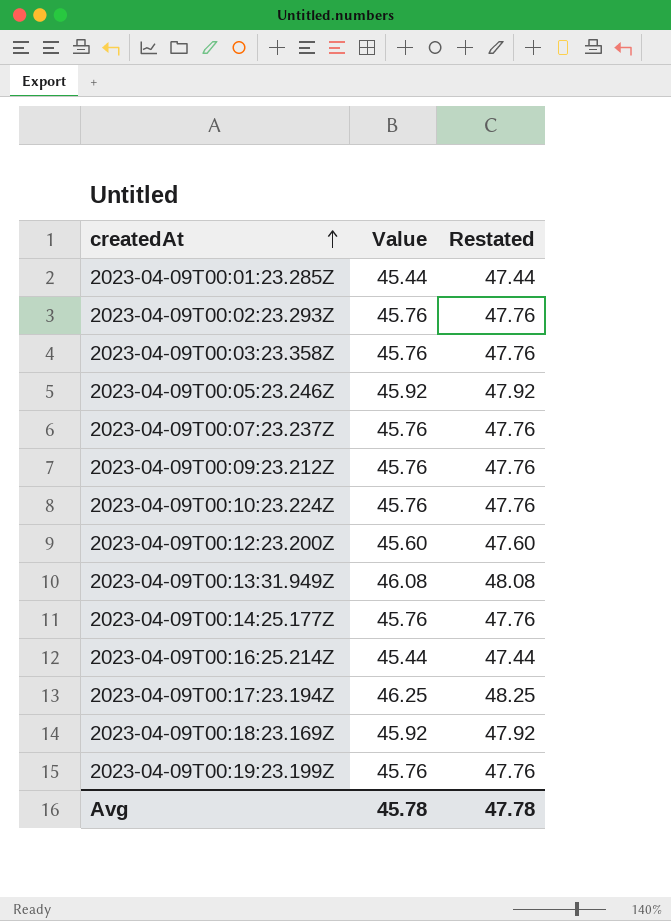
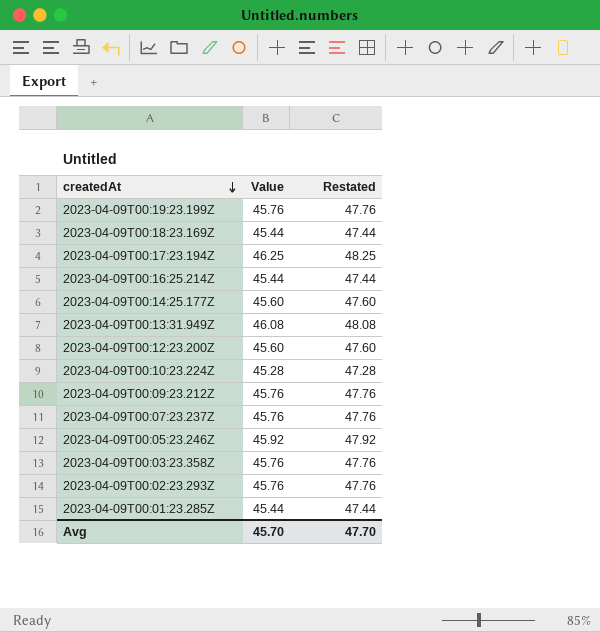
row order: createdAt ascending -> createdAt descending
2023-04-09T00:18:23.169Z | Value: 45.92 -> 45.44
2023-04-09T00:18:23.169Z | Restated: 47.92 -> 47.44
2023-04-09T00:14:25.177Z | Value: 45.76 -> 45.60
2023-04-09T00:14:25.177Z | Restated: 47.76 -> 47.60
2023-04-09T00:10:23.224Z | Value: 45.76 -> 45.28
2023-04-09T00:10:23.224Z | Restated: 47.76 -> 47.28
Avg | Value: 45.78 -> 45.70
Avg | Restated: 47.78 -> 47.70

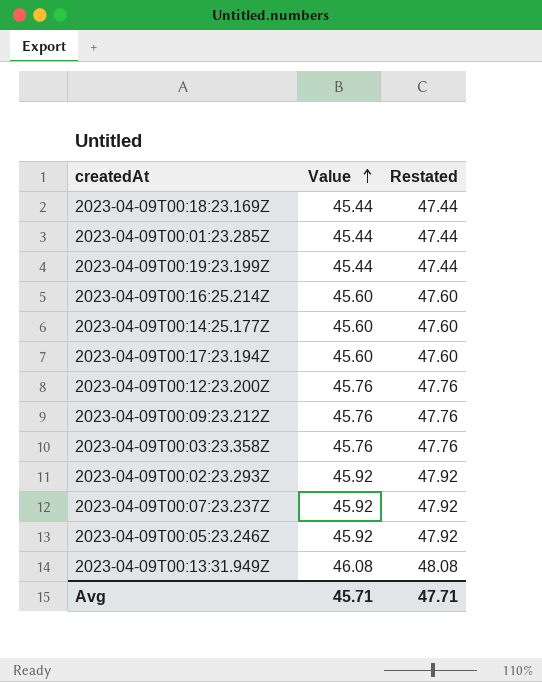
row order: createdAt descending -> Value ascending
row 2023-04-09T00:10:23.224Z: 45.28 | 47.28 -> none
2023-04-09T00:19:23.199Z | Value: 45.76 -> 45.44
2023-04-09T00:19:23.199Z | Restated: 47.76 -> 47.44
2023-04-09T00:16:25.214Z | Value: 45.44 -> 45.60
2023-04-09T00:16:25.214Z | Restated: 47.44 -> 47.60
2023-04-09T00:17:23.194Z | Value: 46.25 -> 45.60
2023-04-09T00:17:23.194Z | Restated: 48.25 -> 47.60
2023-04-09T00:12:23.200Z | Value: 45.60 -> 45.76
2023-04-09T00:12:23.200Z | Restated: 47.60 -> 47.76
2023-04-09T00:02:23.293Z | Value: 45.76 -> 45.92
2023-04-09T00:02:23.293Z | Restated: 47.76 -> 47.92
2023-04-09T00:07:23.237Z | Value: 45.76 -> 45.92
2023-04-09T00:07:23.237Z | Restated: 47.76 -> 47.92
Avg | Value: 45.70 -> 45.71
Avg | Restated: 47.70 -> 47.71

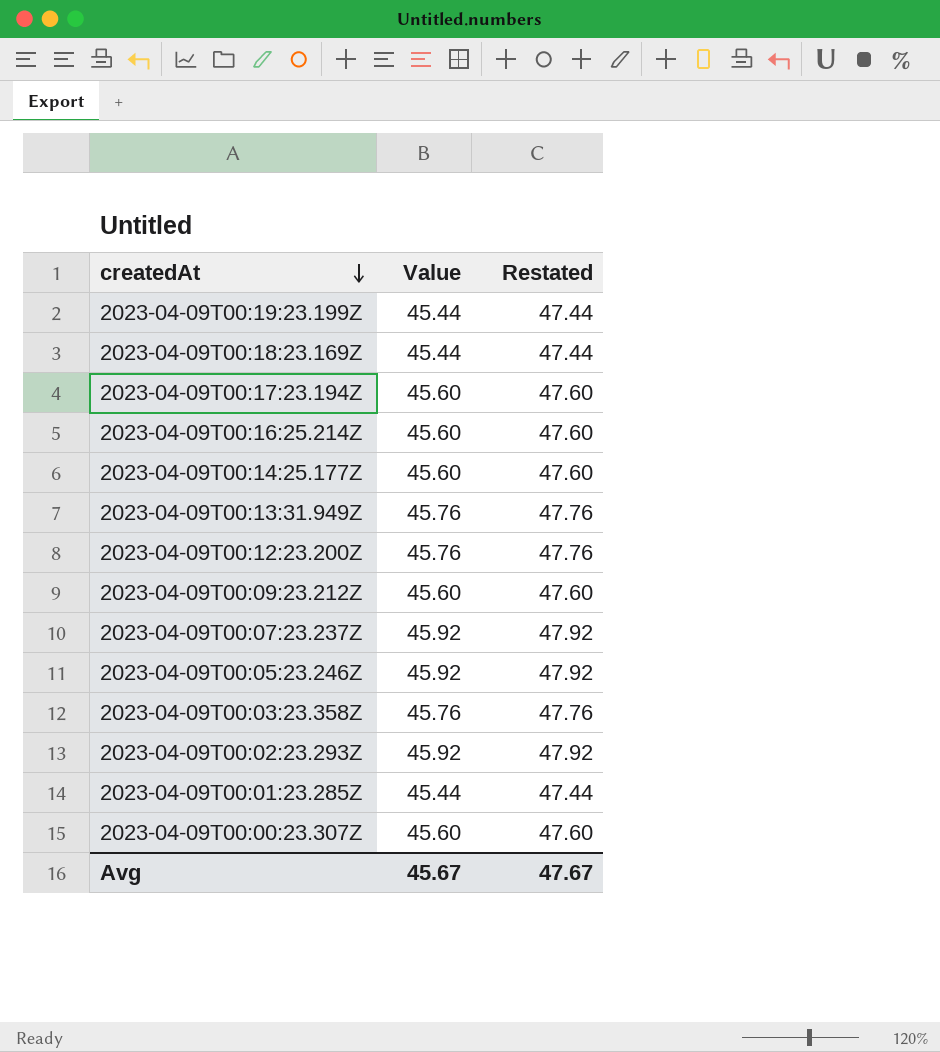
row order: Value ascending -> createdAt descending
2023-04-09T00:13:31.949Z | Value: 46.08 -> 45.76
2023-04-09T00:13:31.949Z | Restated: 48.08 -> 47.76
2023-04-09T00:09:23.212Z | Value: 45.76 -> 45.60
2023-04-09T00:09:23.212Z | Restated: 47.76 -> 47.60
row 2023-04-09T00:00:23.307Z: none -> 45.60 | 47.60
Avg | Value: 45.71 -> 45.67
Avg | Restated: 47.71 -> 47.67

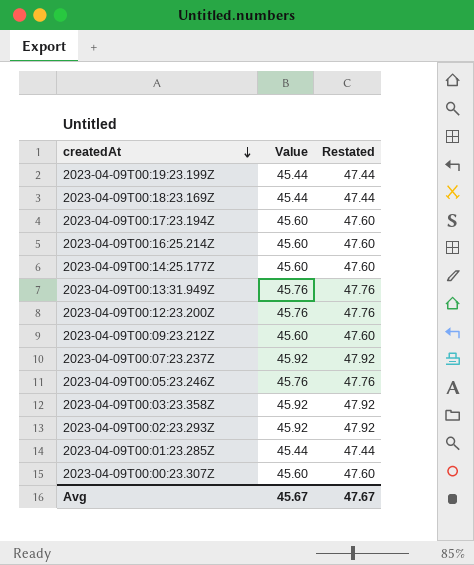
2023-04-09T00:05:23.246Z | Value: 45.92 -> 45.76
2023-04-09T00:05:23.246Z | Restated: 47.92 -> 47.76
2023-04-09T00:03:23.358Z | Value: 45.76 -> 45.92
2023-04-09T00:03:23.358Z | Restated: 47.76 -> 47.92

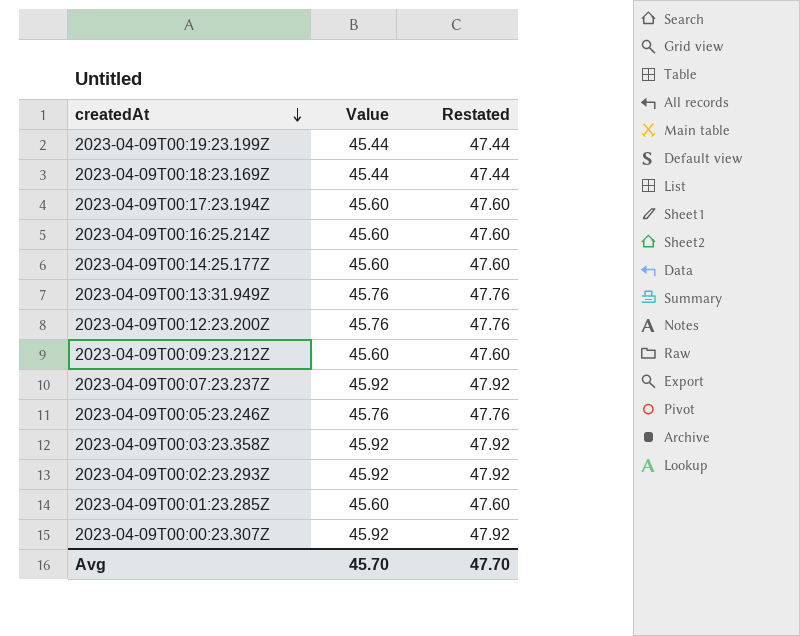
2023-04-09T00:01:23.285Z | Value: 45.44 -> 45.60
2023-04-09T00:01:23.285Z | Restated: 47.44 -> 47.60
2023-04-09T00:00:23.307Z | Value: 45.60 -> 45.92
2023-04-09T00:00:23.307Z | Restated: 47.60 -> 47.92
Avg | Value: 45.67 -> 45.70
Avg | Restated: 47.67 -> 47.70

